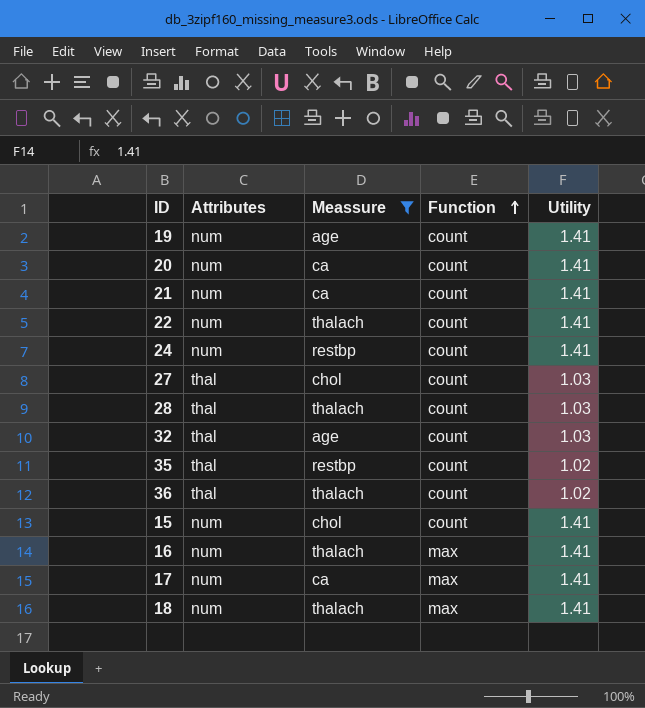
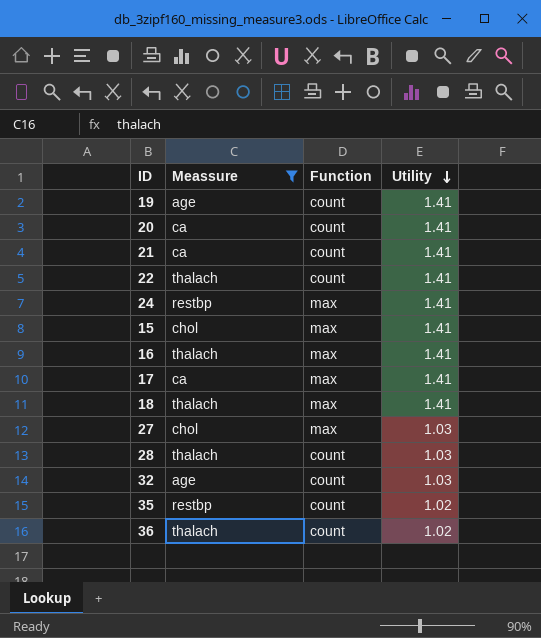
row order: Function ascending -> Utility descending
column Attributes | position: 2 -> none
24 | Function: count -> max
15 | Function: count -> max
27 | Function: count -> max

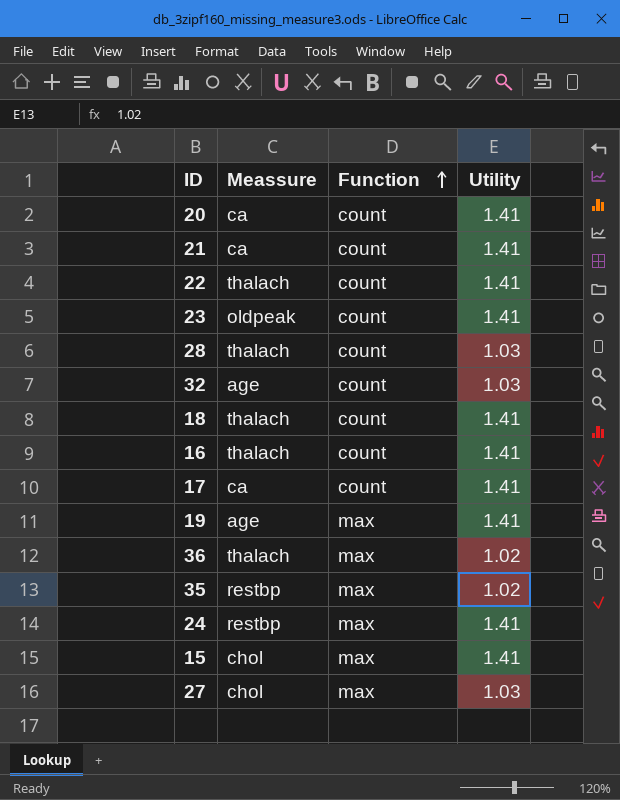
filter: Meassure != oldpeak -> none
row order: Utility descending -> Function ascending
18 | Function: max -> count
16 | Function: max -> count
17 | Function: max -> count
19 | Function: count -> max
36 | Function: count -> max
35 | Function: count -> max

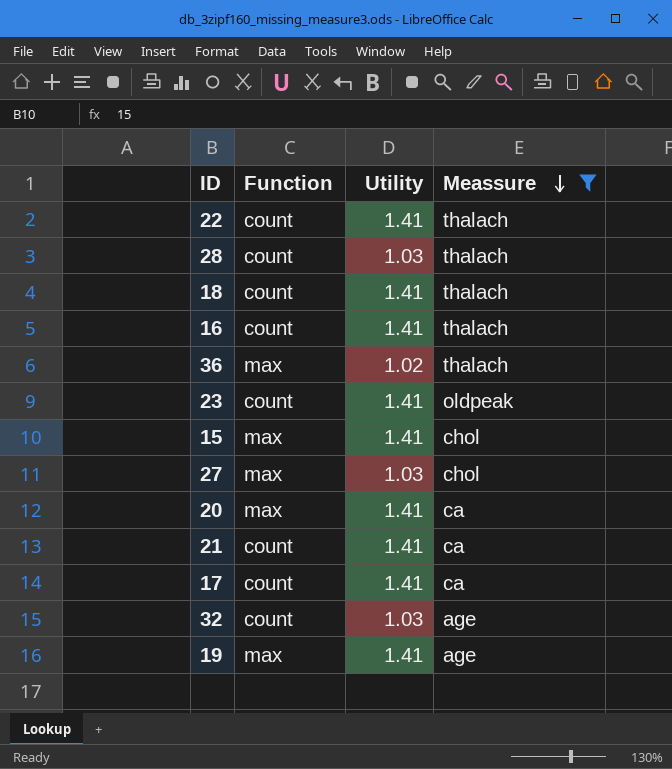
filter: none -> Meassure != restbp
row order: Function ascending -> Meassure descending
column Meassure | position: 2 -> 4
20 | Function: count -> max

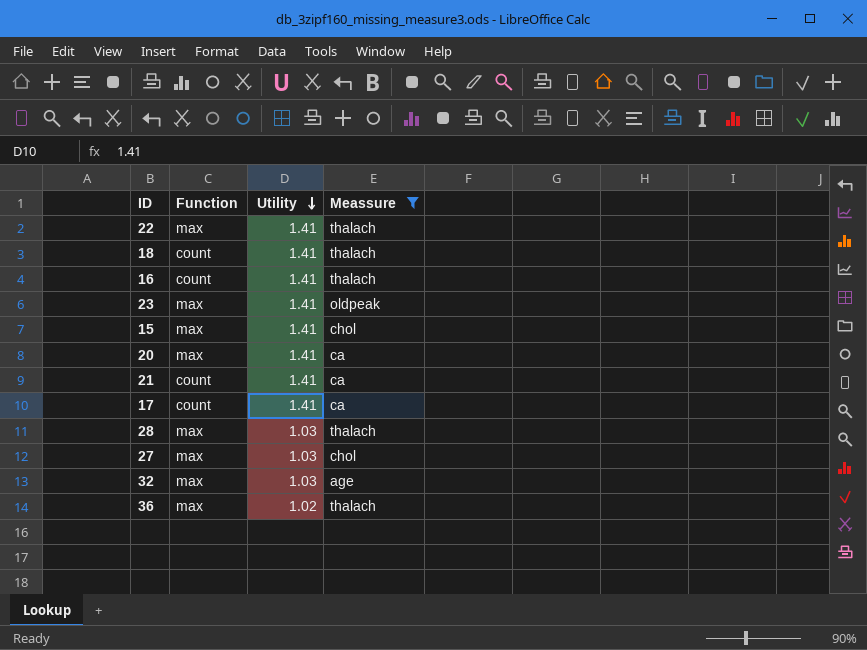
row order: Meassure descending -> Utility descending
row 19: max | 1.41 | age -> none
22 | Function: count -> max
23 | Function: count -> max
28 | Function: count -> max
32 | Function: count -> max

